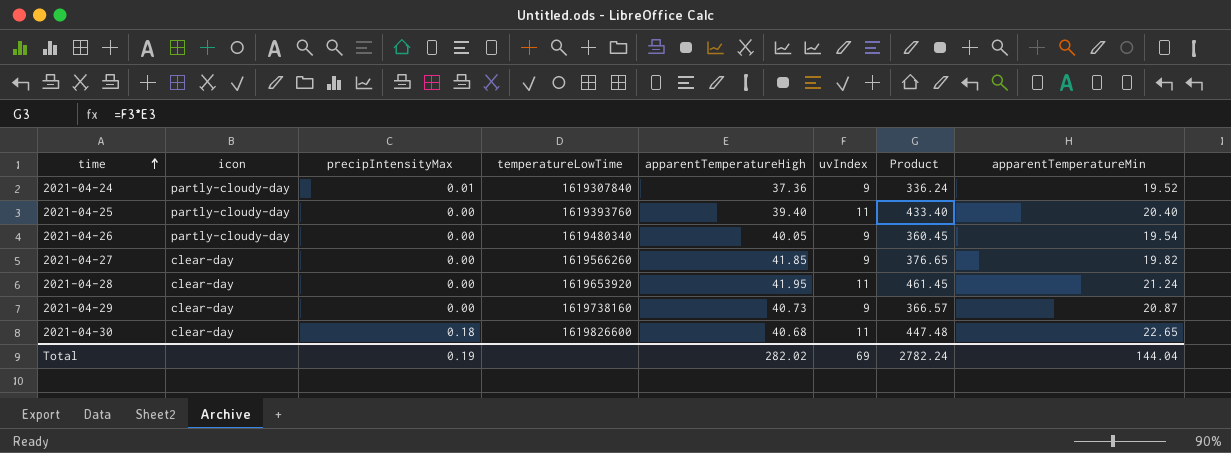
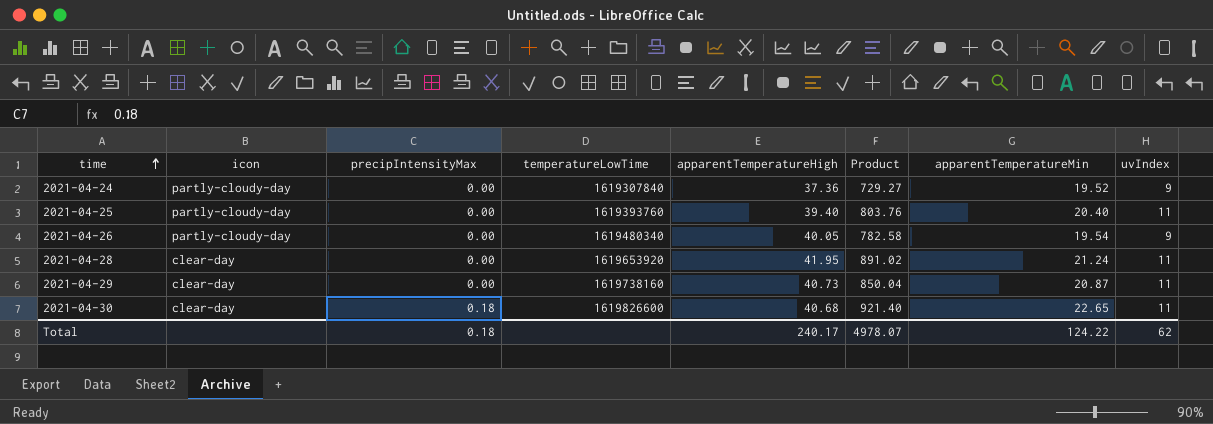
column Product | formula: [apparentTemperatureHigh] * [uvIndex] -> [apparentTemperatureHigh] * [apparentTemperatureMin]
column uvIndex | position: 6 -> 8
row 2021-04-27: clear-day | 0.00 | 1619566260 | 41.85 | 9 | 376.65 | 19.82 -> none
2021-04-24 | precipIntensityMax: 0.01 -> 0.00
2021-04-29 | uvIndex: 9 -> 11
Total | precipIntensityMax: 0.19 -> 0.18
Total | apparentTemperatureHigh: 282.02 -> 240.17
Total | Product: 2782.24 -> 4978.07
Total | apparentTemperatureMin: 144.04 -> 124.22
Total | uvIndex: 69 -> 62

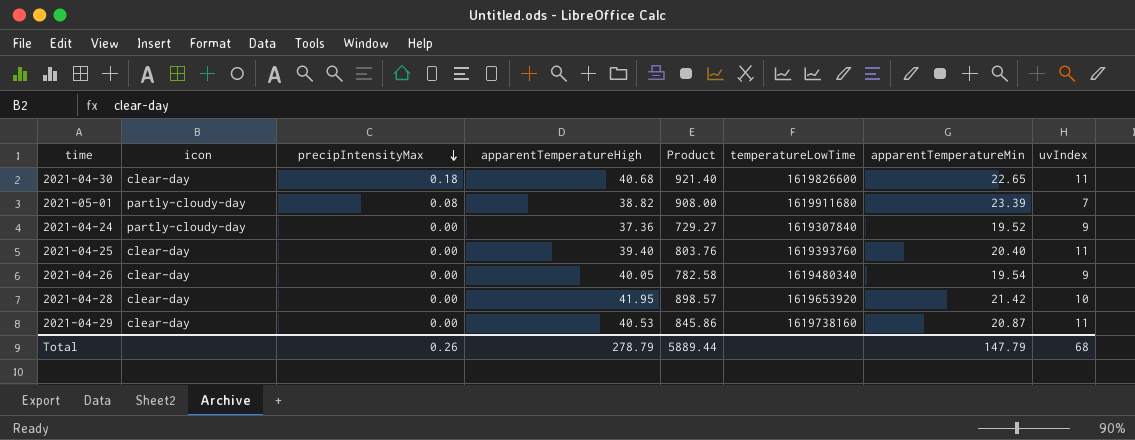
row order: time ascending -> precipIntensityMax descending
column temperatureLowTime | position: 4 -> 6
row 2021-05-01: none -> partly-cloudy-day | 0.08 | 38.82 | 908.00 | 1619911680 | 23.39 | 7
2021-04-25 | icon: partly-cloudy-day -> clear-day
2021-04-26 | icon: partly-cloudy-day -> clear-day
2021-04-28 | Product: 891.02 -> 898.57
2021-04-28 | apparentTemperatureMin: 21.24 -> 21.42
2021-04-28 | uvIndex: 11 -> 10
2021-04-29 | apparentTemperatureHigh: 40.73 -> 40.53
2021-04-29 | Product: 850.04 -> 845.86
Total | precipIntensityMax: 0.18 -> 0.26
Total | apparentTemperatureHigh: 240.17 -> 278.79
Total | Product: 4978.07 -> 5889.44
Total | apparentTemperatureMin: 124.22 -> 147.79
Total | uvIndex: 62 -> 68

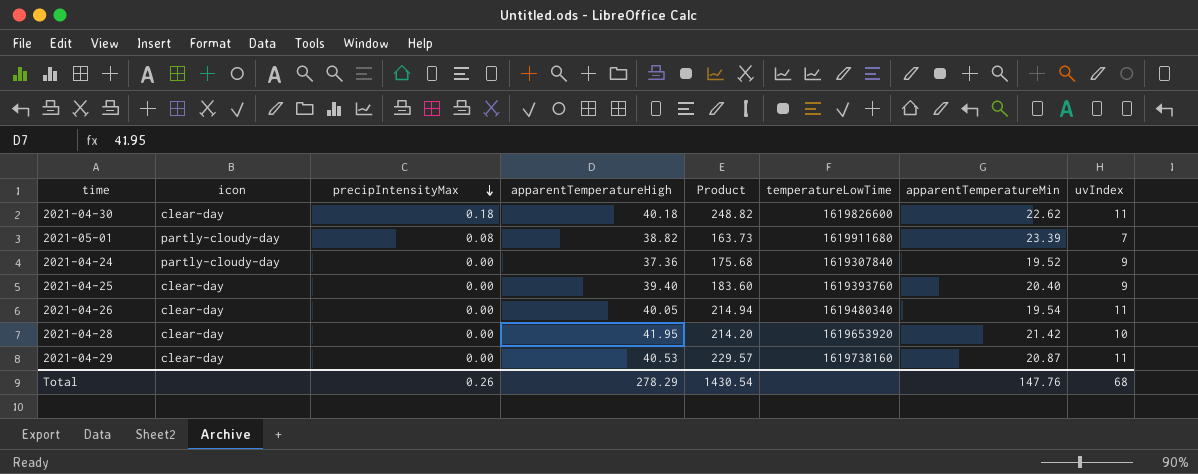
column Product | formula: [apparentTemperatureHigh] * [apparentTemperatureMin] -> [apparentTemperatureMin] * [uvIndex]
2021-04-30 | apparentTemperatureHigh: 40.68 -> 40.18
2021-04-30 | apparentTemperatureMin: 22.65 -> 22.62
2021-04-25 | uvIndex: 11 -> 9
2021-04-26 | uvIndex: 9 -> 11
Total | apparentTemperatureHigh: 278.79 -> 278.29
Total | Product: 5889.44 -> 1430.54
Total | apparentTemperatureMin: 147.79 -> 147.76

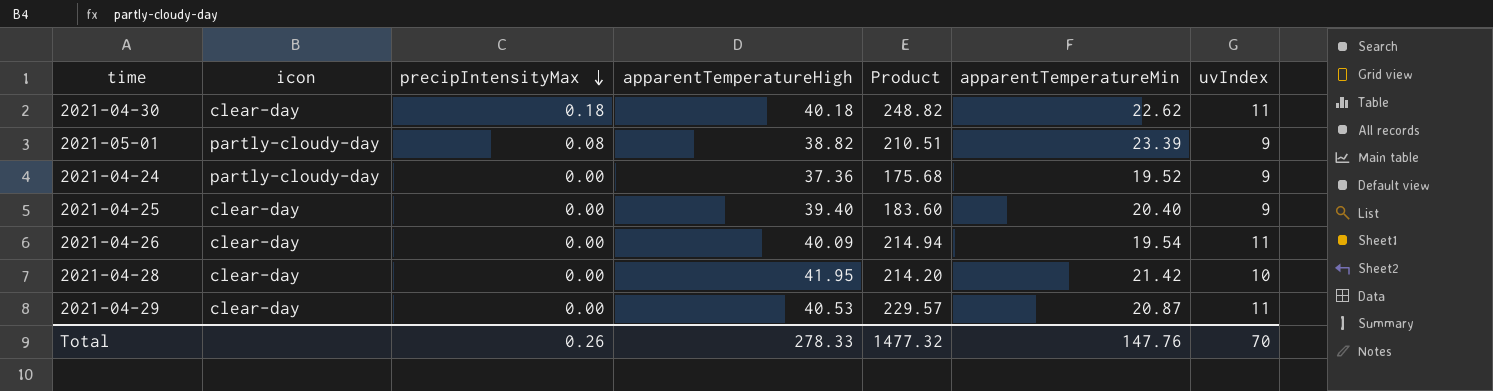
column temperatureLowTime | position: 6 -> none
2021-05-01 | Product: 163.73 -> 210.51
2021-05-01 | uvIndex: 7 -> 9
2021-04-26 | apparentTemperatureHigh: 40.05 -> 40.09
Total | apparentTemperatureHigh: 278.29 -> 278.33
Total | Product: 1430.54 -> 1477.32
Total | uvIndex: 68 -> 70

